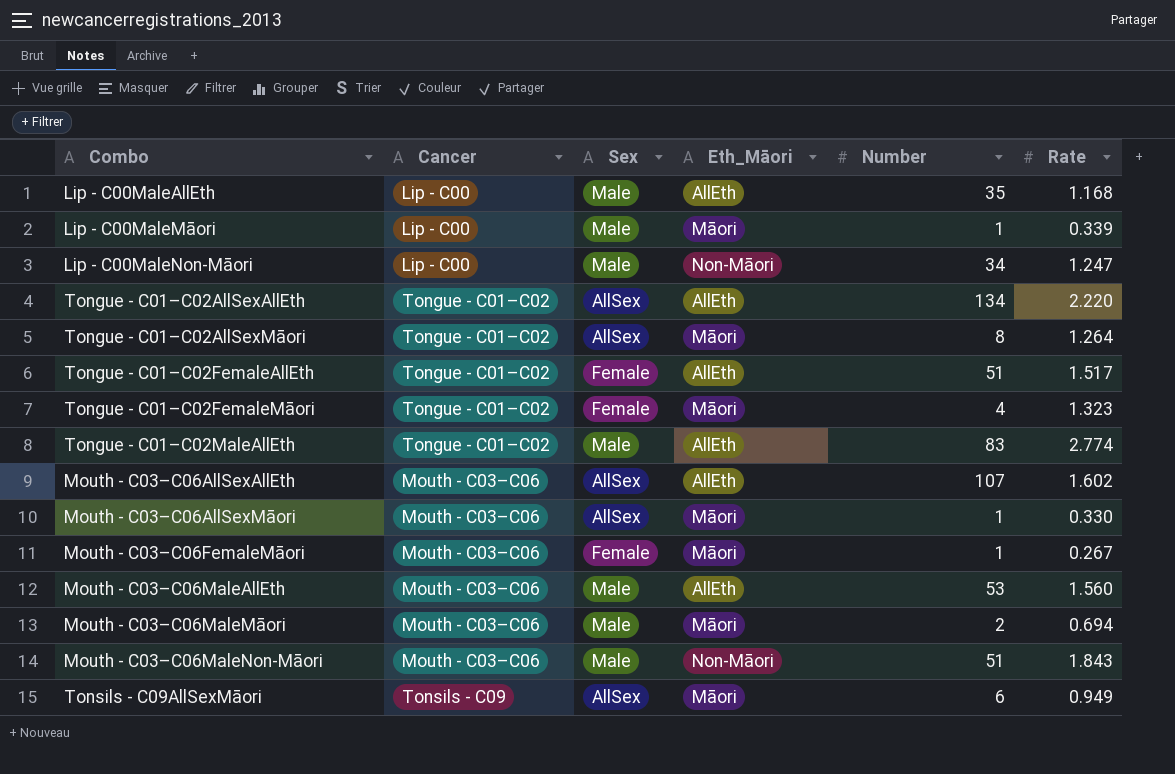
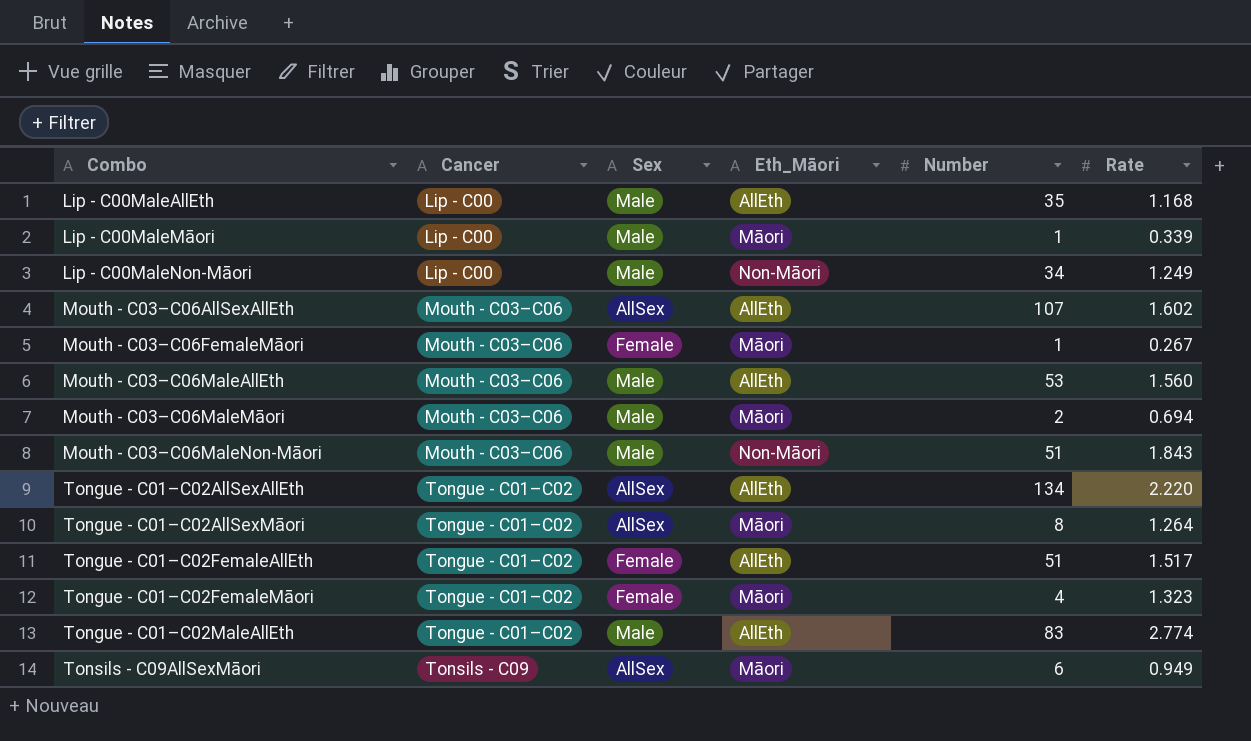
row order: none -> Combo ascending
row Mouth - C03–C06AllSexMāori: Mouth - C03–C06 | AllSex | Māori | 1 | 0.330 -> none
Lip - C00MaleNon-Māori | Rate: 1.247 -> 1.249

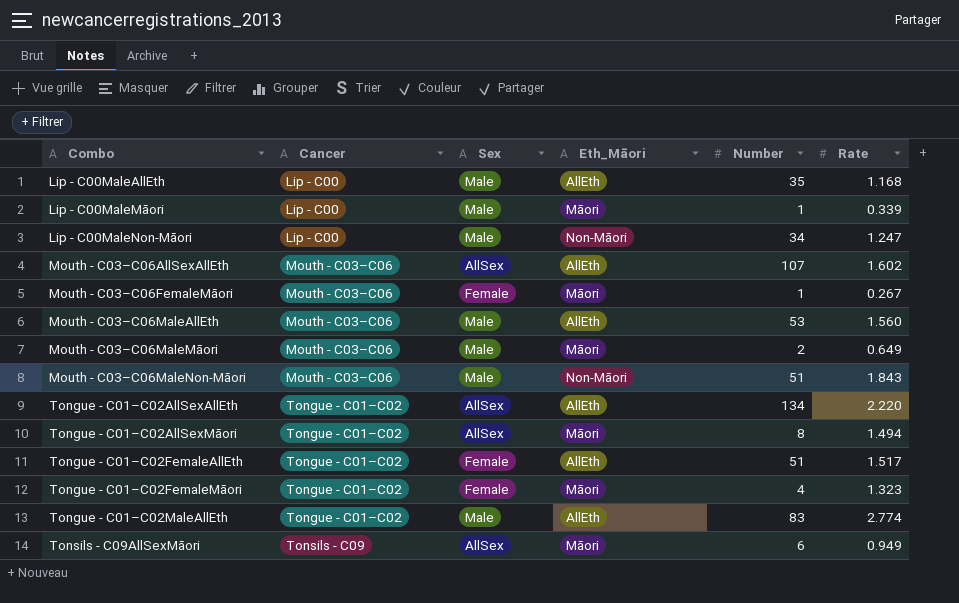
Lip - C00MaleNon-Māori | Rate: 1.249 -> 1.247
Mouth - C03–C06MaleMāori | Rate: 0.694 -> 0.649
Tongue - C01–C02AllSexMāori | Rate: 1.264 -> 1.494

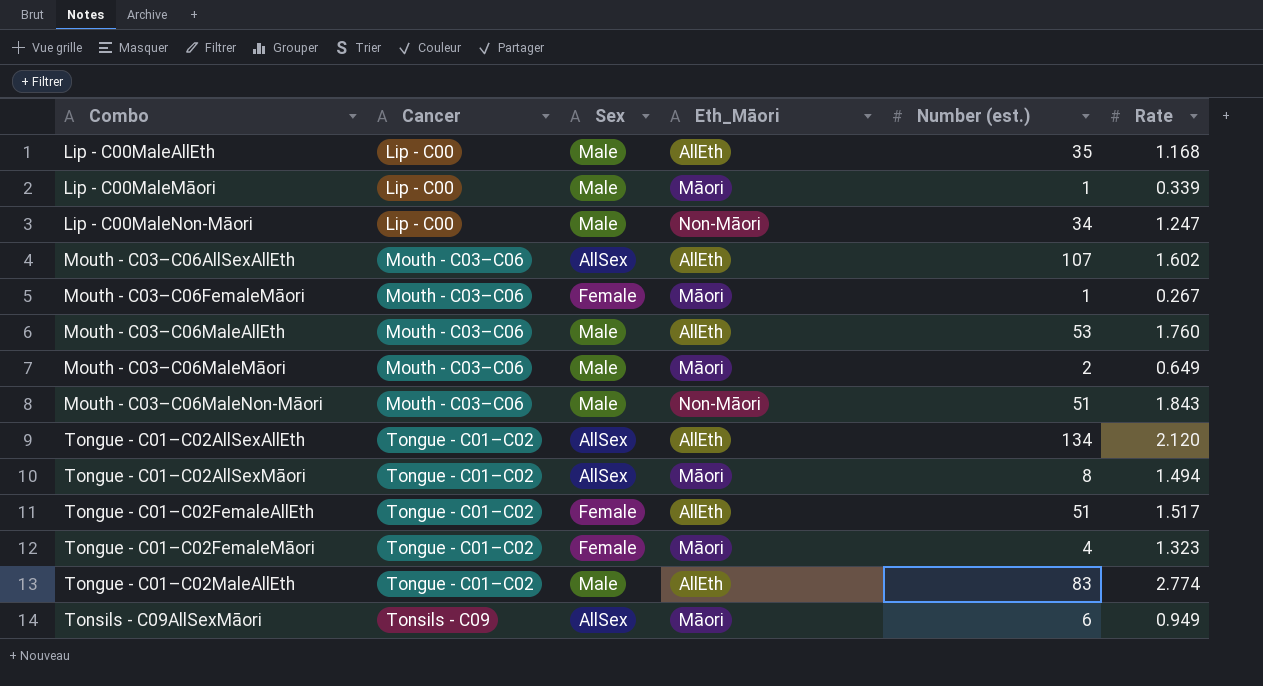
column name: Number -> Number (est.)
Mouth - C03–C06MaleAllEth | Rate: 1.560 -> 1.760
Tongue - C01–C02AllSexAllEth | Rate: 2.220 -> 2.120

